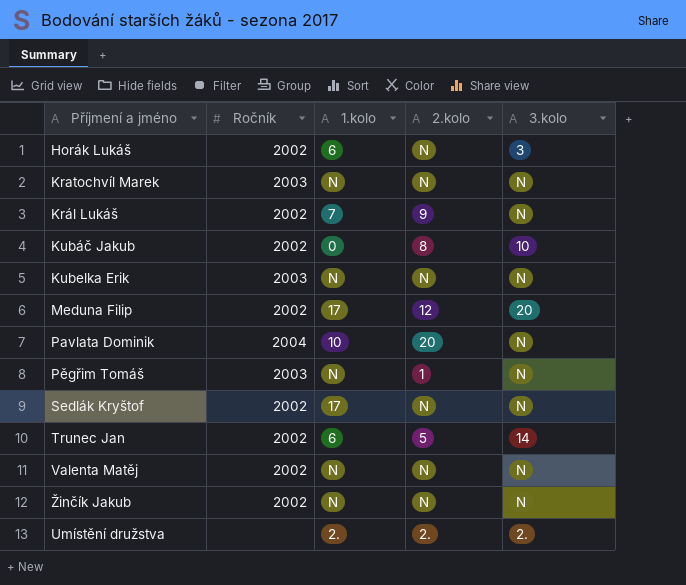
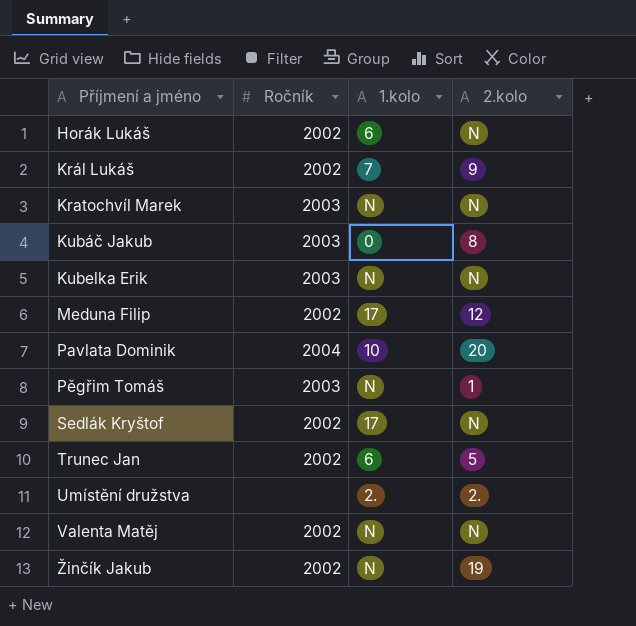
row order: none -> Příjmení a jméno ascending
column 3.kolo | position: 5 -> none
Kubáč Jakub | Ročník: 2002 -> 2003
Žinčík Jakub | 2.kolo: N -> 19

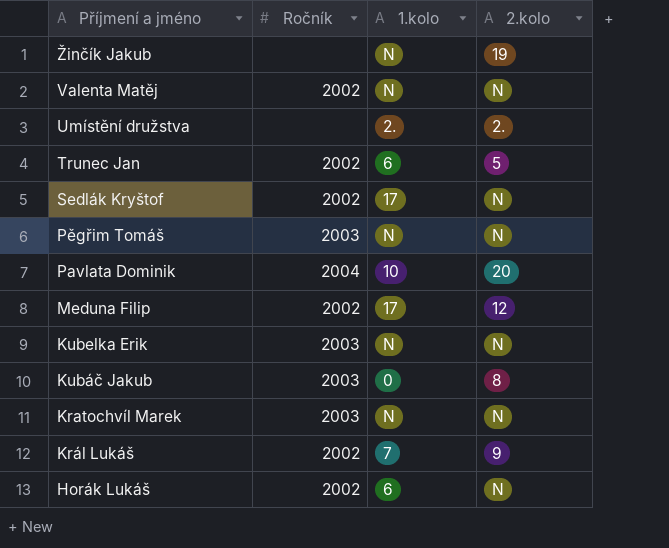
row order: Příjmení a jméno ascending -> Příjmení a jméno descending
Žinčík Jakub | Ročník: 2002 -> none
Pěgřim Tomáš | 2.kolo: 1 -> N

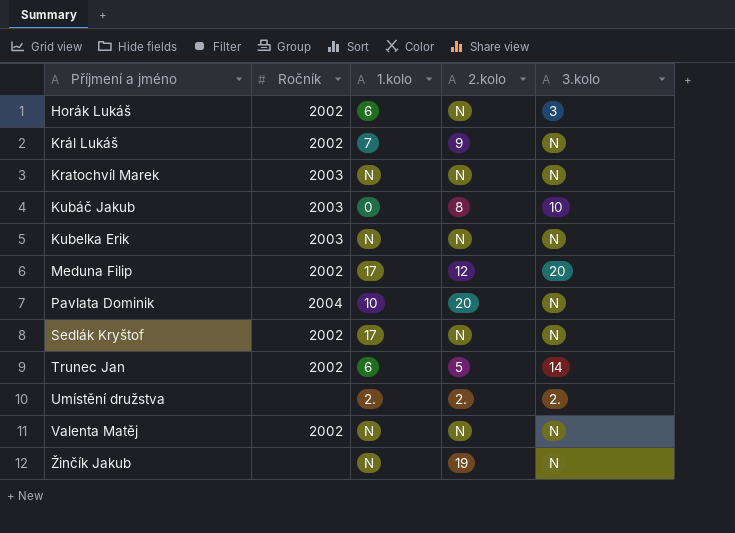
row order: Příjmení a jméno descending -> Příjmení a jméno ascending
column 3.kolo | position: none -> 5
row Pěgřim Tomáš: 2003 | N | N -> none

